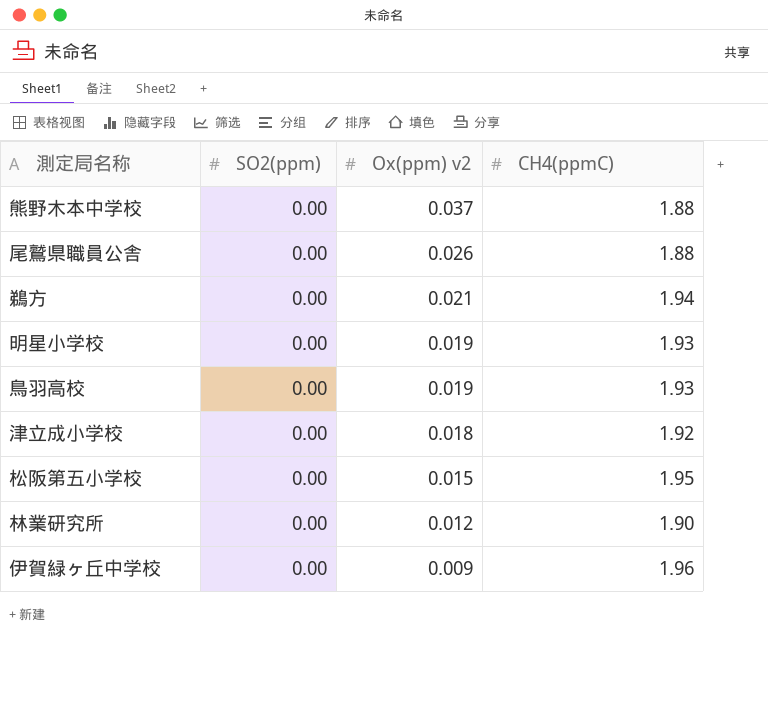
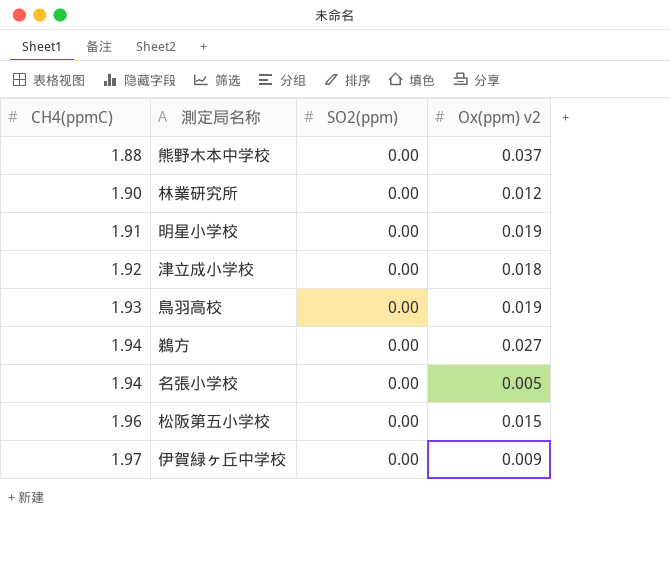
row order: Ox(ppm) v2 descending -> CH4(ppmC) ascending
column CH4(ppmC) | position: 4 -> 1
row 尾鷲県職員公舎: 0.00 | 0.026 | 1.88 -> none
明星小学校 | CH4(ppmC): 1.93 -> 1.91
鵜方 | Ox(ppm) v2: 0.021 -> 0.027
row 名張小学校: none -> 1.94 | 0.00 | 0.005
松阪第五小学校 | CH4(ppmC): 1.95 -> 1.96
伊賀緑ヶ丘中学校 | CH4(ppmC): 1.96 -> 1.97

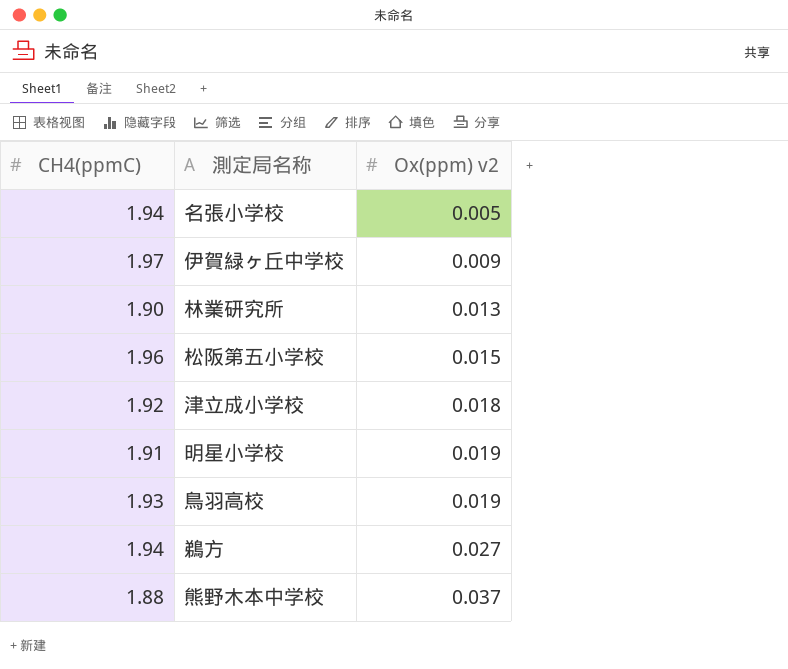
row order: CH4(ppmC) ascending -> Ox(ppm) v2 ascending
column SO2(ppm) | position: 3 -> none
林業研究所 | Ox(ppm) v2: 0.012 -> 0.013

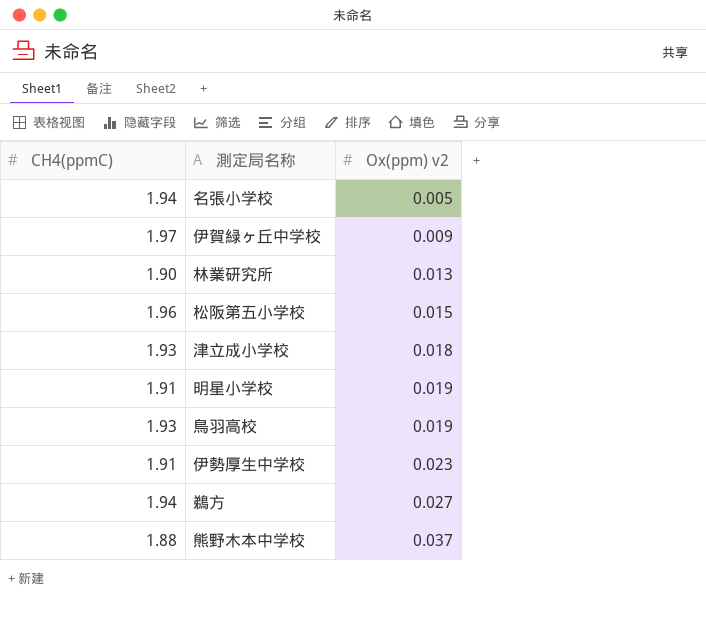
津立成小学校 | CH4(ppmC): 1.92 -> 1.93
row 伊勢厚生中学校: none -> 1.91 | 0.023

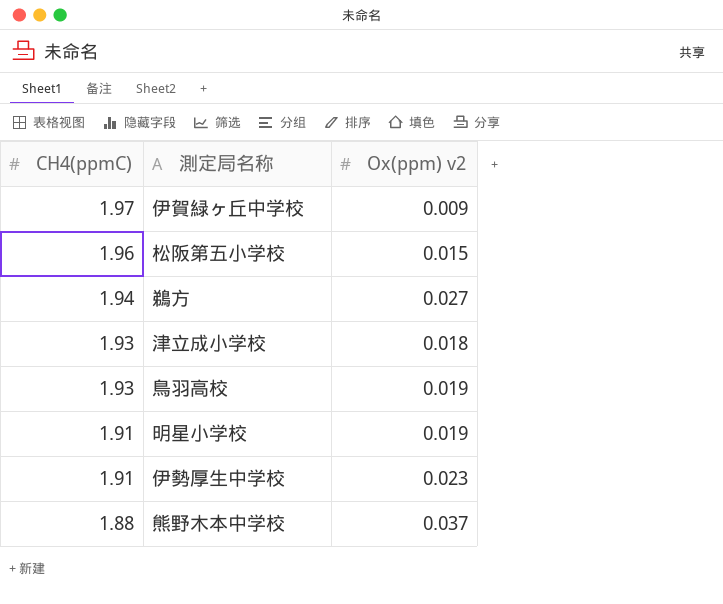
row order: Ox(ppm) v2 ascending -> CH4(ppmC) descending
row 名張小学校: 1.94 | 0.005 -> none
row 林業研究所: 1.90 | 0.013 -> none

